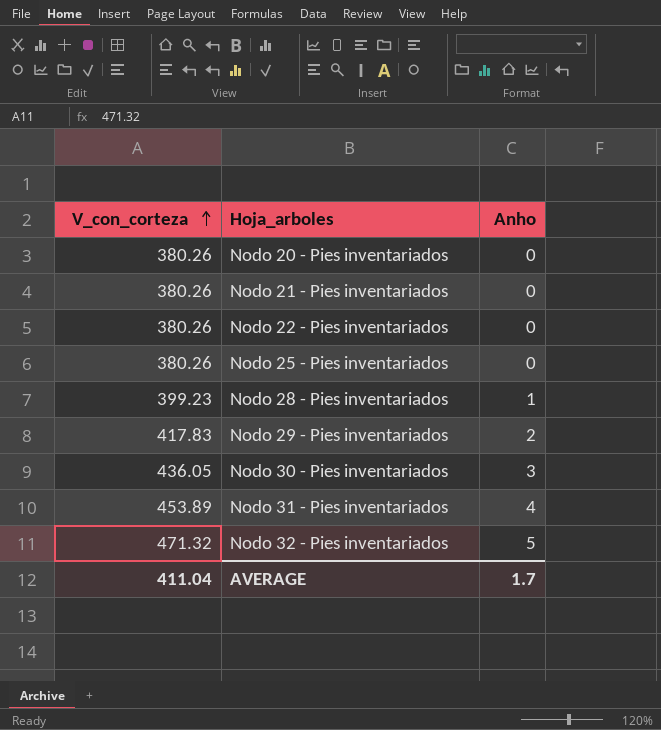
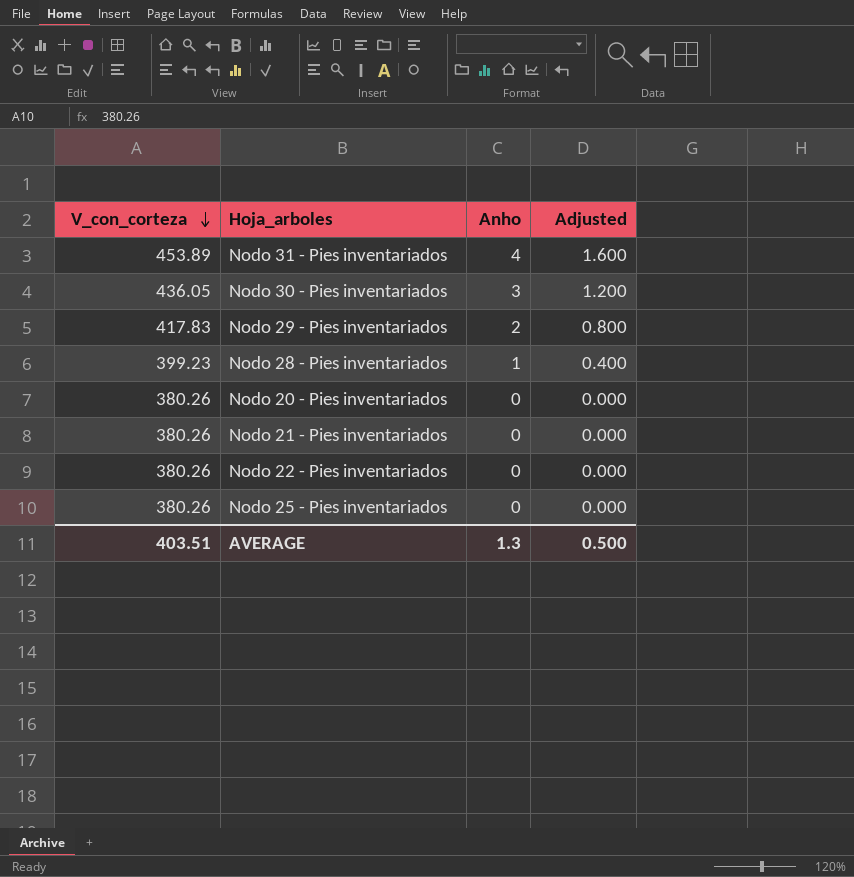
row order: V_con_corteza ascending -> V_con_corteza descending
column Adjusted | formula: none -> [Anho] * 0.4
row Nodo 32 - Pies inventariados: 471.32 | 5 -> none
AVERAGE | V_con_corteza: 411.04 -> 403.51
AVERAGE | Anho: 1.7 -> 1.3

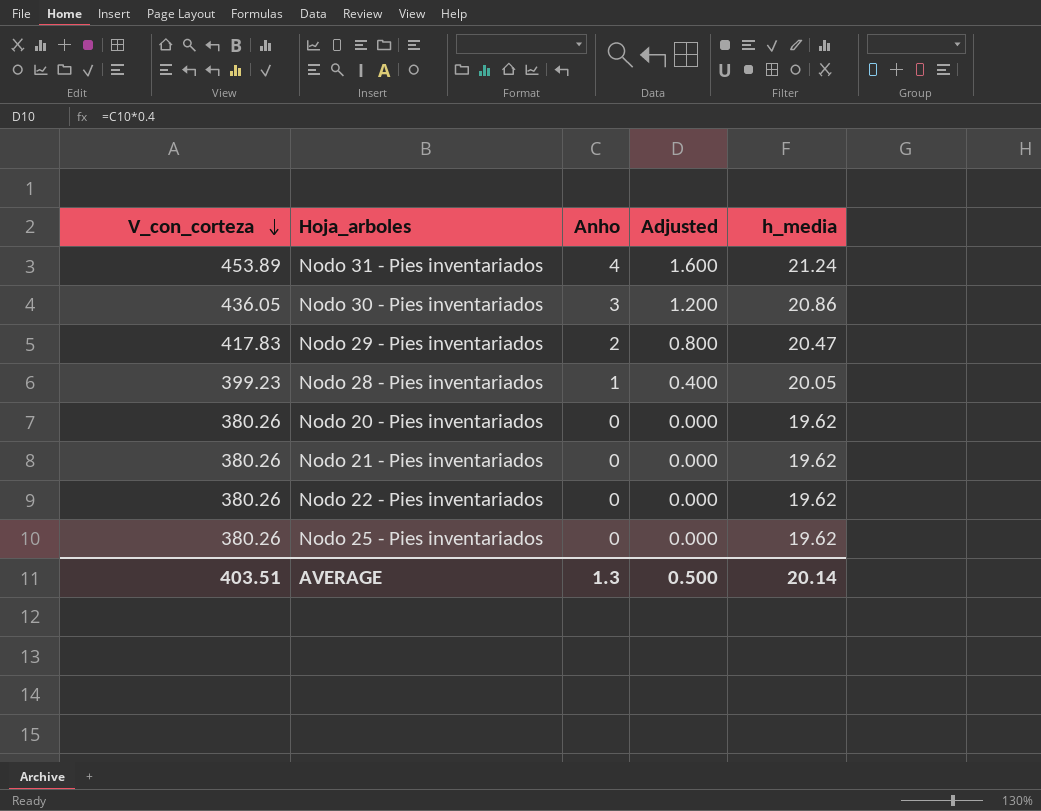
column h_media | position: none -> 5

